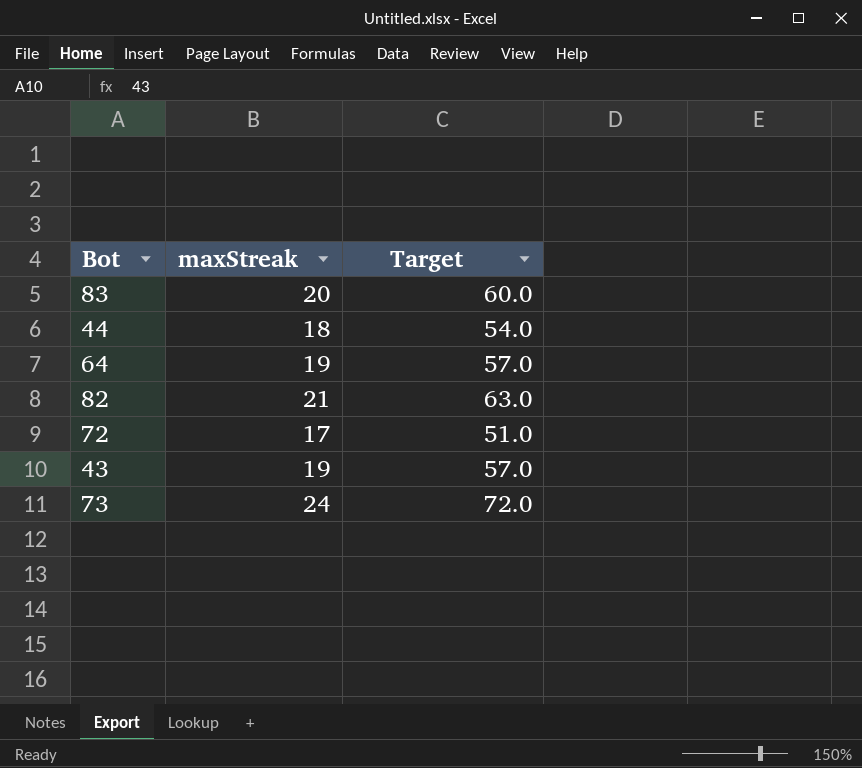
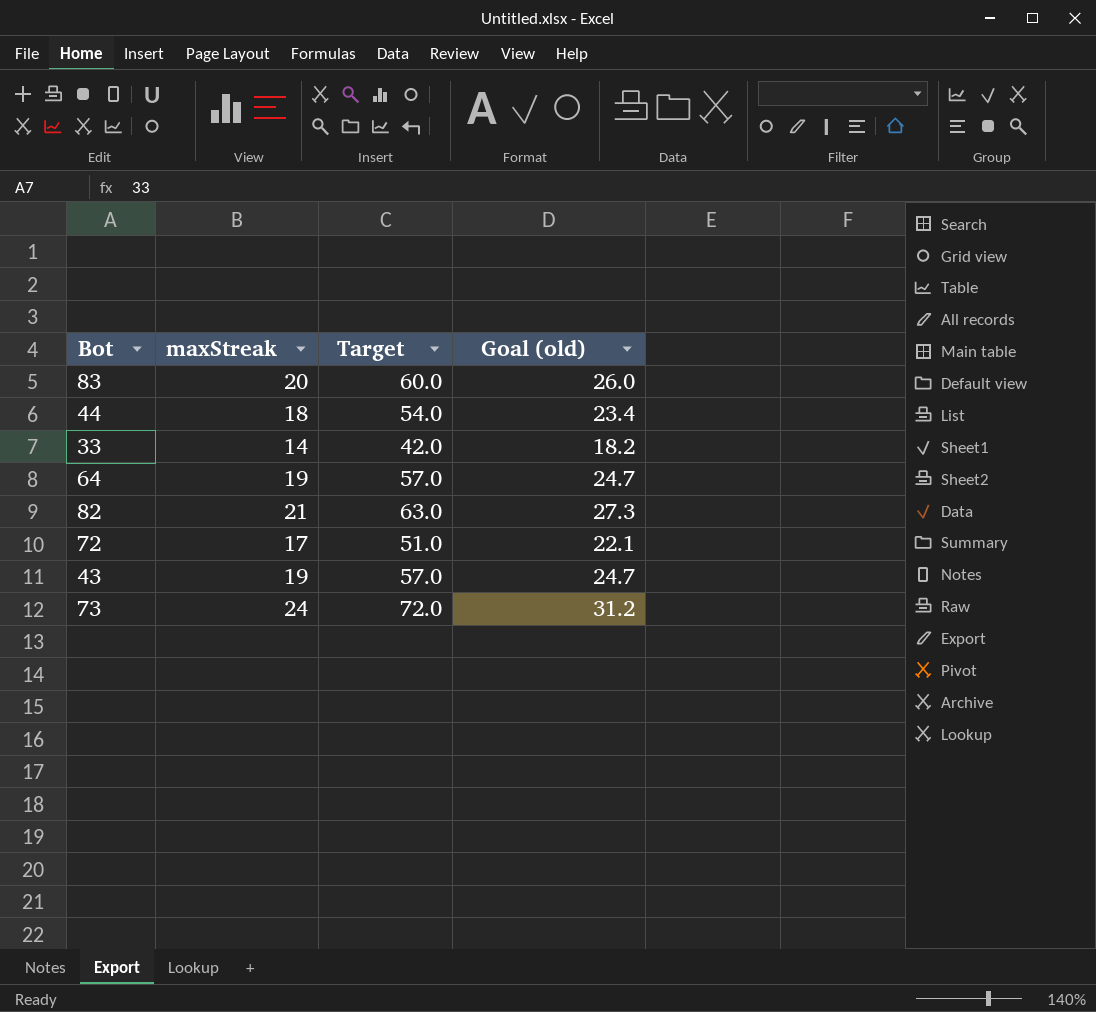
column Goal (old) | formula: none -> [maxStreak] * 1.3
row 33: none -> 14 | 42.0 | 18.2

